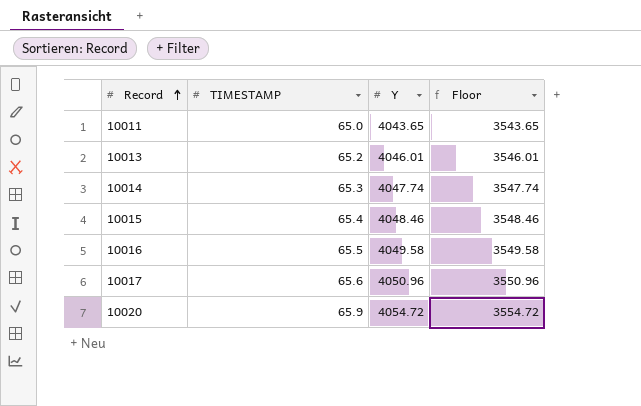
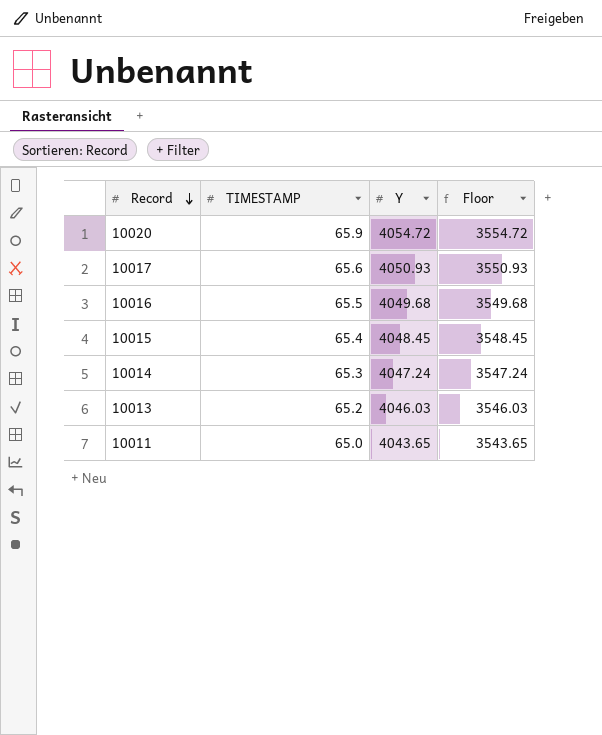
row order: Record ascending -> Record descending
10017 | Y: 4050.96 -> 4050.93
10017 | Floor: 3550.96 -> 3550.93
10016 | Y: 4049.58 -> 4049.68
10016 | Floor: 3549.58 -> 3549.68
10015 | Y: 4048.46 -> 4048.45
10015 | Floor: 3548.46 -> 3548.45
10014 | Y: 4047.74 -> 4047.24
10014 | Floor: 3547.74 -> 3547.24
10013 | Y: 4046.01 -> 4046.03
10013 | Floor: 3546.01 -> 3546.03

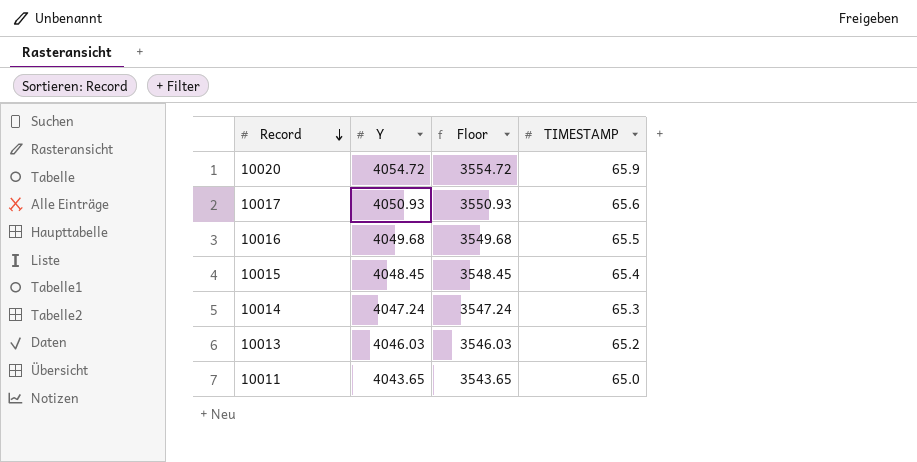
column TIMESTAMP | position: 2 -> 4

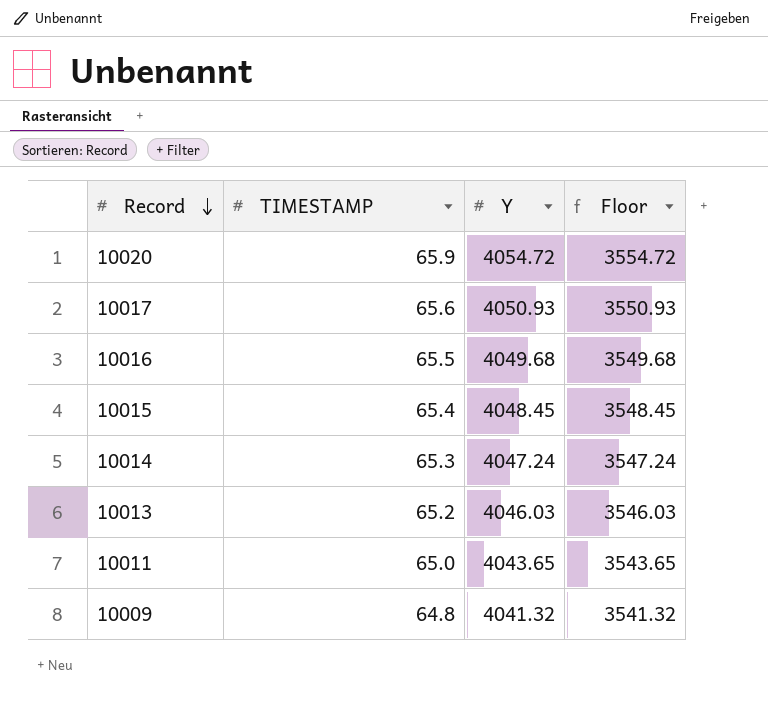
column TIMESTAMP | position: 4 -> 2
row 10009: none -> 64.8 | 4041.32 | 3541.32

